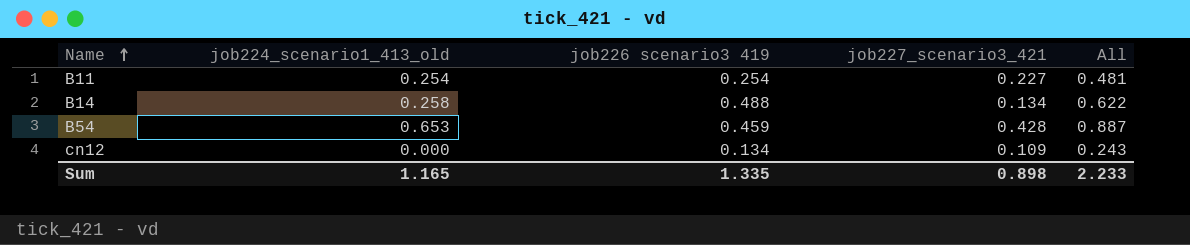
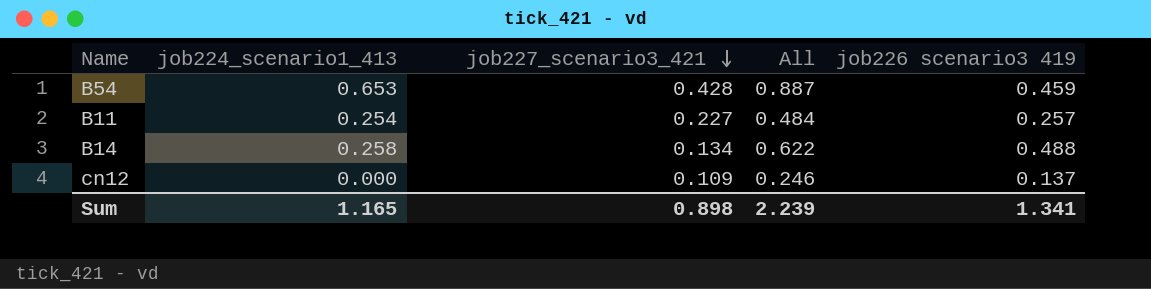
row order: Name ascending -> job227_scenario3_421 descending
column name: job224_scenario1_413_old -> job224_scenario1_413
column job226 scenario3 419 | position: 3 -> 5
B11 | All: 0.481 -> 0.484
B11 | job226 scenario3 419: 0.254 -> 0.257
cn12 | All: 0.243 -> 0.246
cn12 | job226 scenario3 419: 0.134 -> 0.137
Sum | All: 2.233 -> 2.239
Sum | job226 scenario3 419: 1.335 -> 1.341

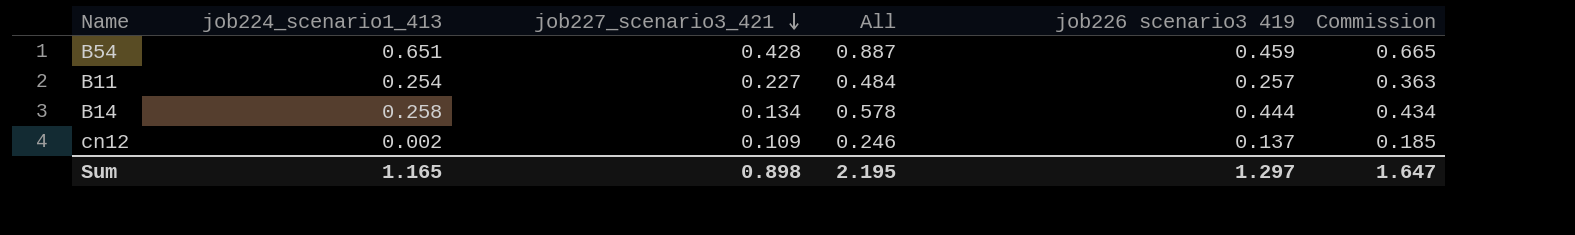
column Commission | formula: none -> [All] * 0.75
B54 | job224_scenario1_413: 0.653 -> 0.651
B14 | All: 0.622 -> 0.578
B14 | job226 scenario3 419: 0.488 -> 0.444
cn12 | job224_scenario1_413: 0.000 -> 0.002
Sum | All: 2.239 -> 2.195
Sum | job226 scenario3 419: 1.341 -> 1.297

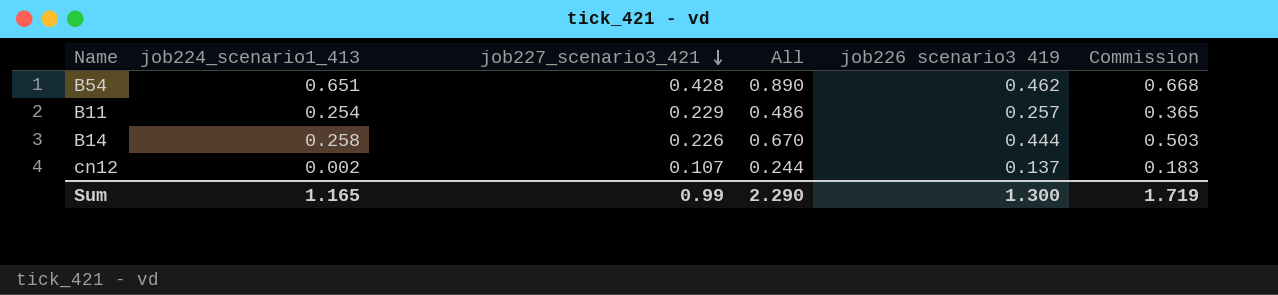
B54 | All: 0.887 -> 0.890
B54 | job226 scenario3 419: 0.459 -> 0.462
B54 | Commission: 0.665 -> 0.668
B11 | job227_scenario3_421: 0.227 -> 0.229
B11 | All: 0.484 -> 0.486
B11 | Commission: 0.363 -> 0.365
B14 | job227_scenario3_421: 0.134 -> 0.226
B14 | All: 0.578 -> 0.670
B14 | Commission: 0.434 -> 0.503
cn12 | job227_scenario3_421: 0.109 -> 0.107
cn12 | All: 0.246 -> 0.244
cn12 | Commission: 0.185 -> 0.183
Sum | job227_scenario3_421: 0.898 -> 0.99
Sum | All: 2.195 -> 2.290
Sum | job226 scenario3 419: 1.297 -> 1.300
Sum | Commission: 1.647 -> 1.719

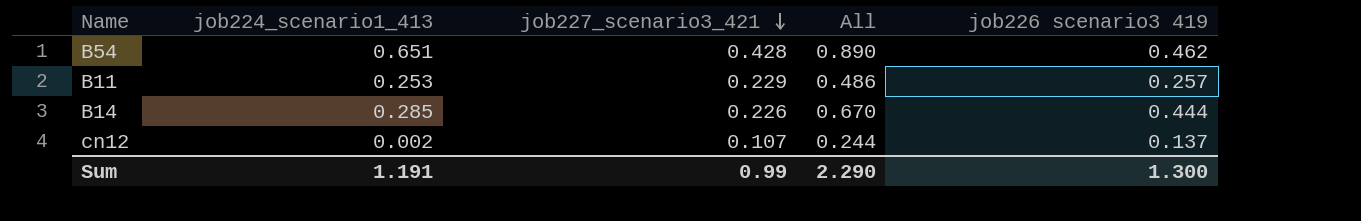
column Commission | formula: [All] * 0.75 -> none
B11 | job224_scenario1_413: 0.254 -> 0.253
B14 | job224_scenario1_413: 0.258 -> 0.285
Sum | job224_scenario1_413: 1.165 -> 1.191

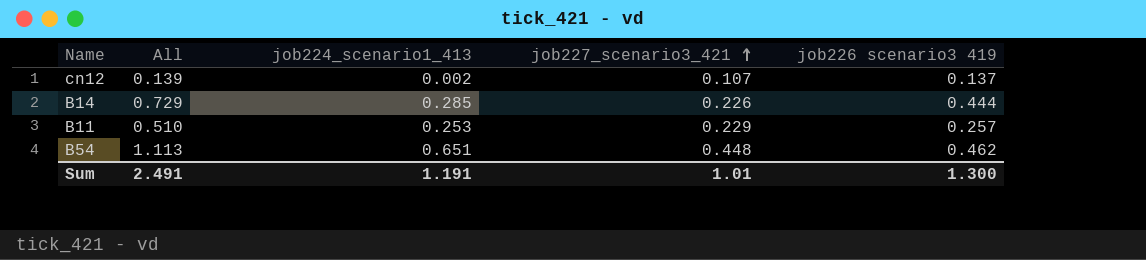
row order: job227_scenario3_421 descending -> job227_scenario3_421 ascending
column All | formula: [job227_scenario3_421] + [job226 scenario3 419] -> [job224_scenario1_413] + [job226 scenario3 419]
column All | position: 4 -> 2
B54 | job227_scenario3_421: 0.428 -> 0.448
Sum | All: 2.290 -> 2.491
Sum | job227_scenario3_421: 0.99 -> 1.01

